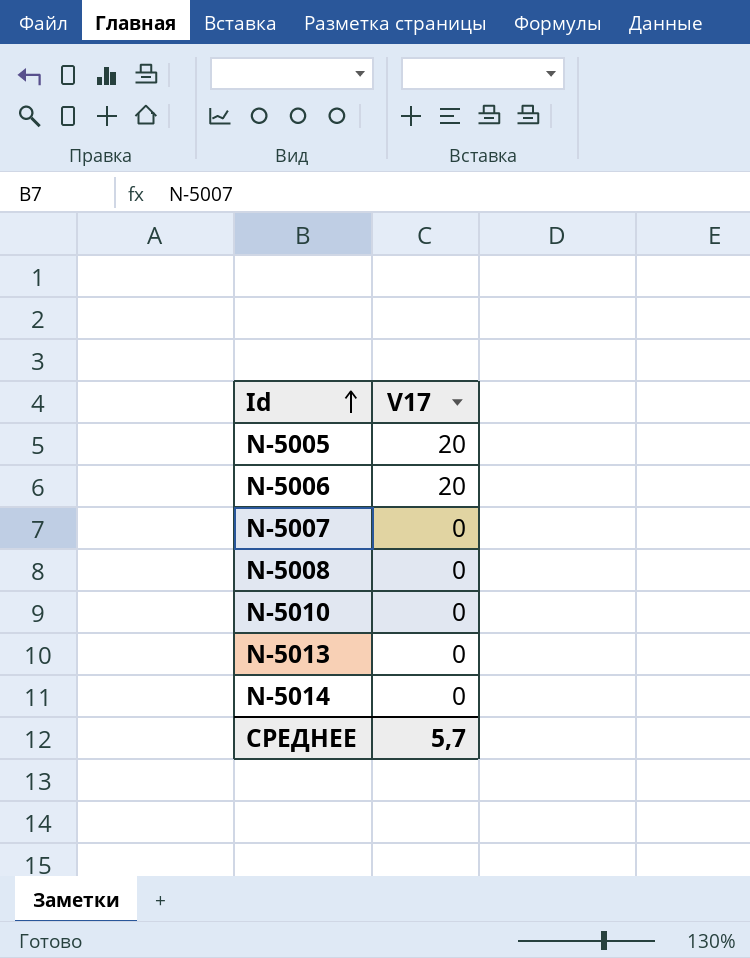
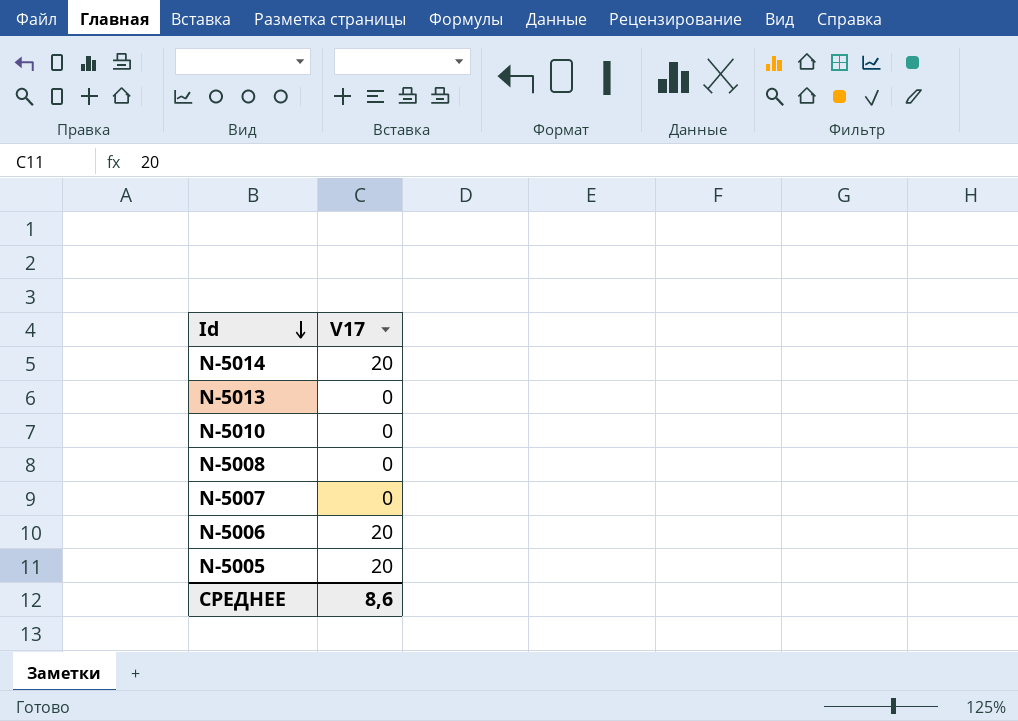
row order: Id ascending -> Id descending
N-5014 | V17: 0 -> 20
СРЕДНЕЕ | V17: 5,7 -> 8,6

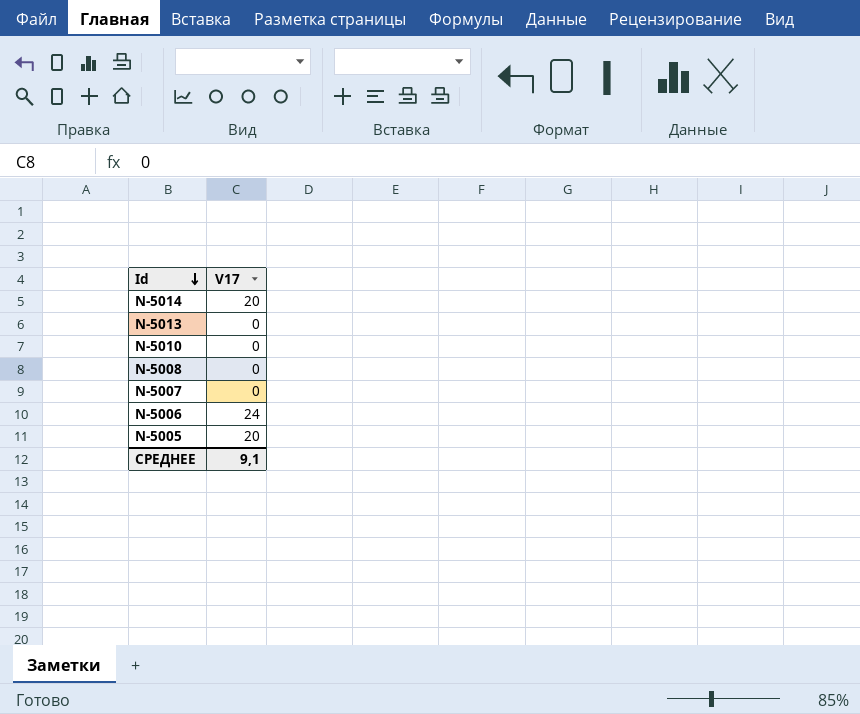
N-5006 | V17: 20 -> 24
СРЕДНЕЕ | V17: 8,6 -> 9,1

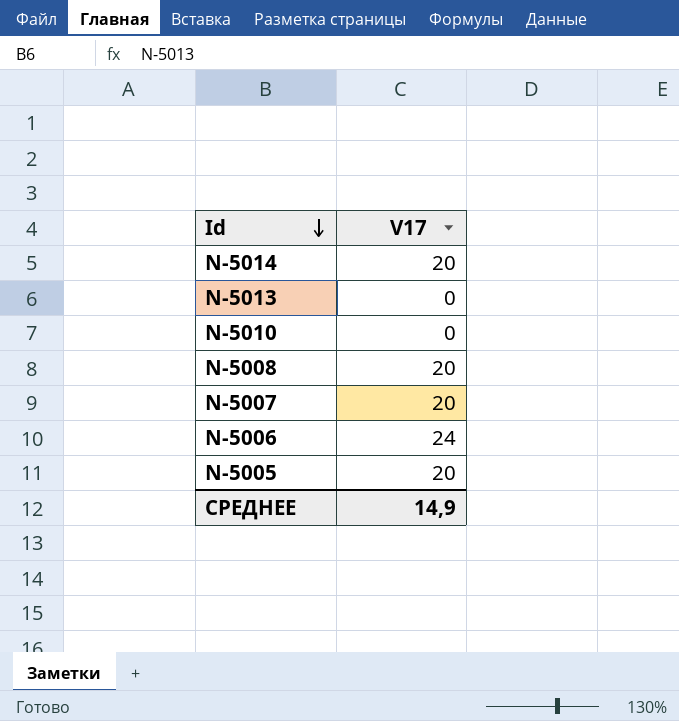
N-5008 | V17: 0 -> 20
N-5007 | V17: 0 -> 20
СРЕДНЕЕ | V17: 9,1 -> 14,9

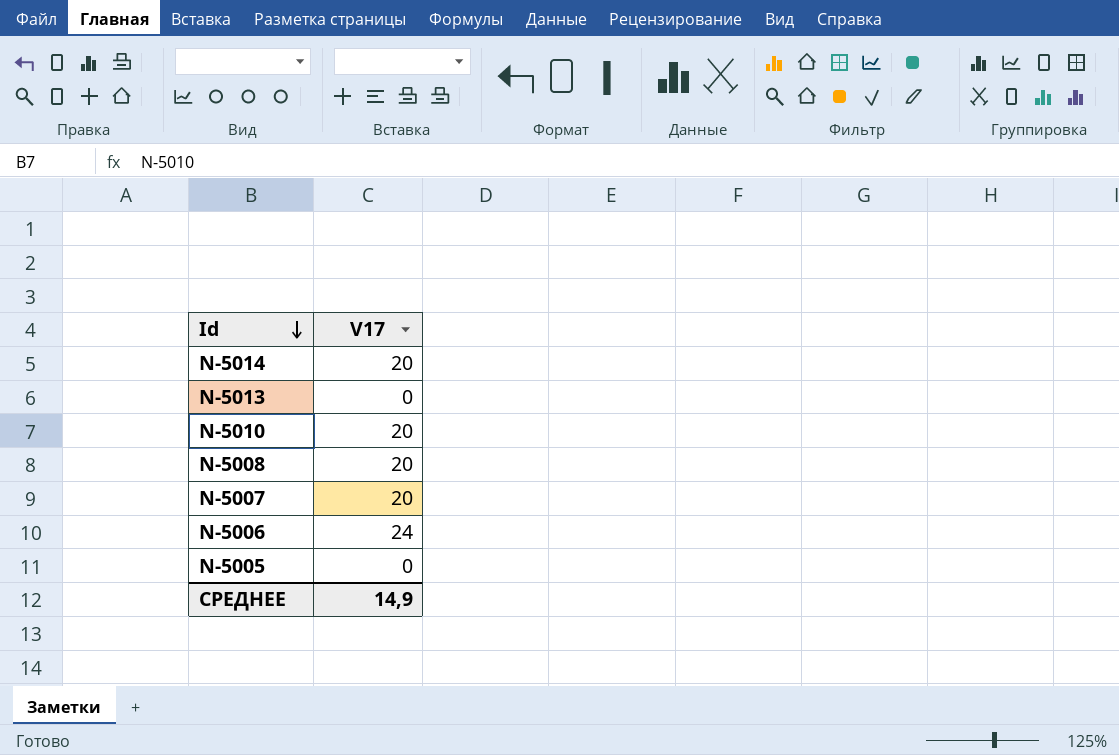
N-5010 | V17: 0 -> 20
N-5005 | V17: 20 -> 0

